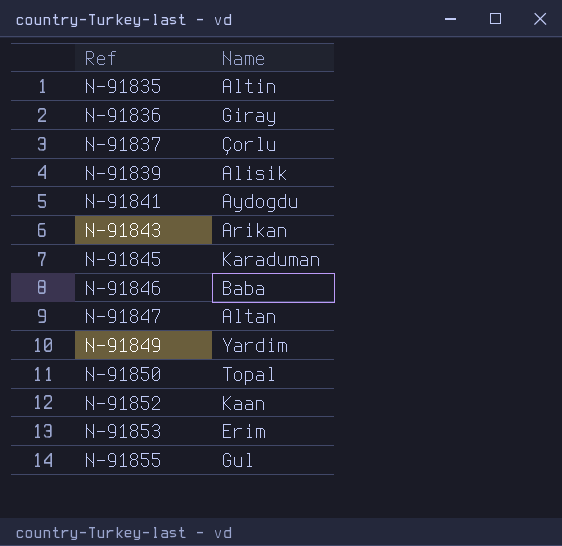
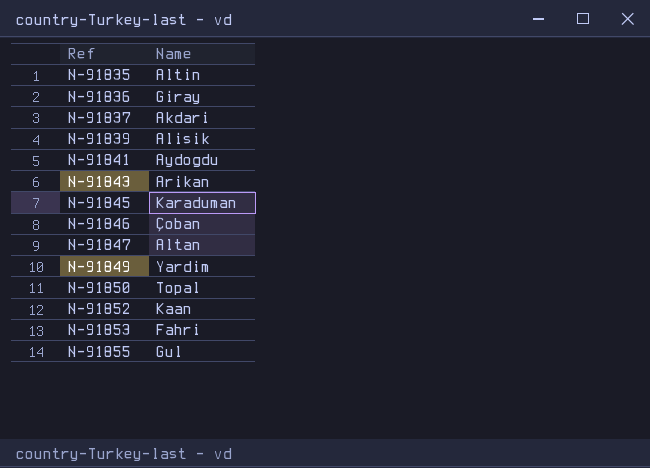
N-91837 | Name: Çorlu -> Akdari
N-91846 | Name: Baba -> Çoban
N-91853 | Name: Erim -> Fahri

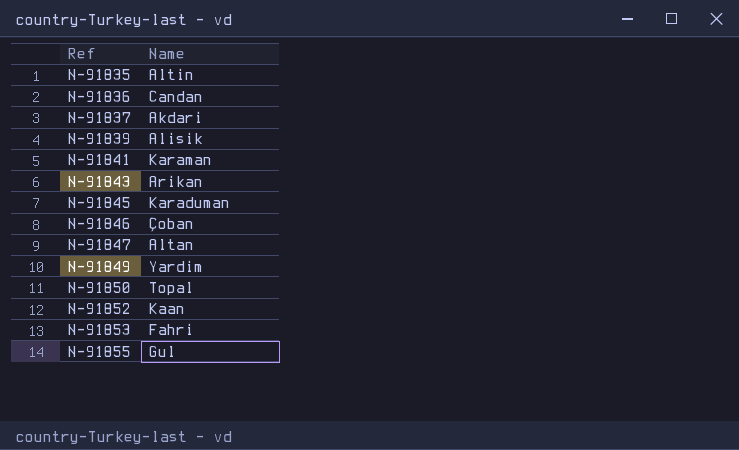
N-91836 | Name: Giray -> Candan
N-91841 | Name: Aydogdu -> Karaman

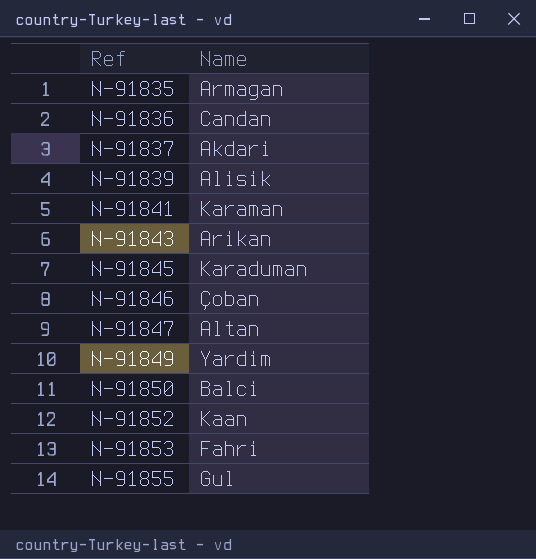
N-91835 | Name: Altin -> Armagan
N-91850 | Name: Topal -> Balci

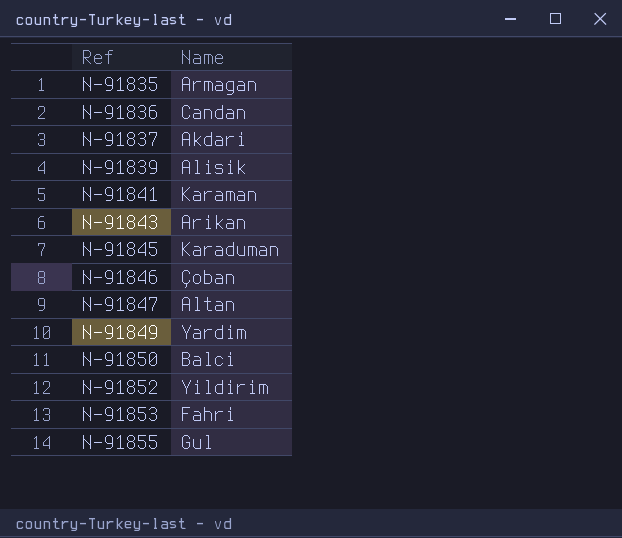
N-91852 | Name: Kaan -> Yildirim

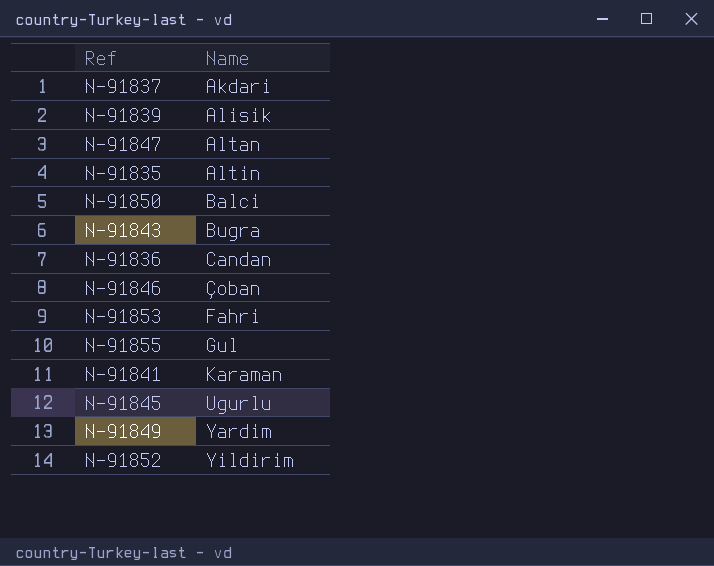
row order: Ref ascending -> Name ascending
N-91835 | Name: Armagan -> Altin
N-91843 | Name: Arikan -> Bugra
N-91845 | Name: Karaduman -> Ugurlu

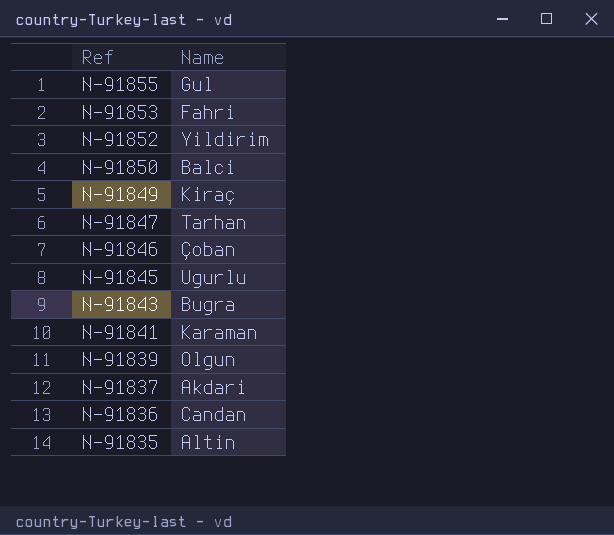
row order: Name ascending -> Ref descending
N-91849 | Name: Yardim -> Kiraç
N-91847 | Name: Altan -> Tarhan
N-91839 | Name: Alisik -> Olgun

